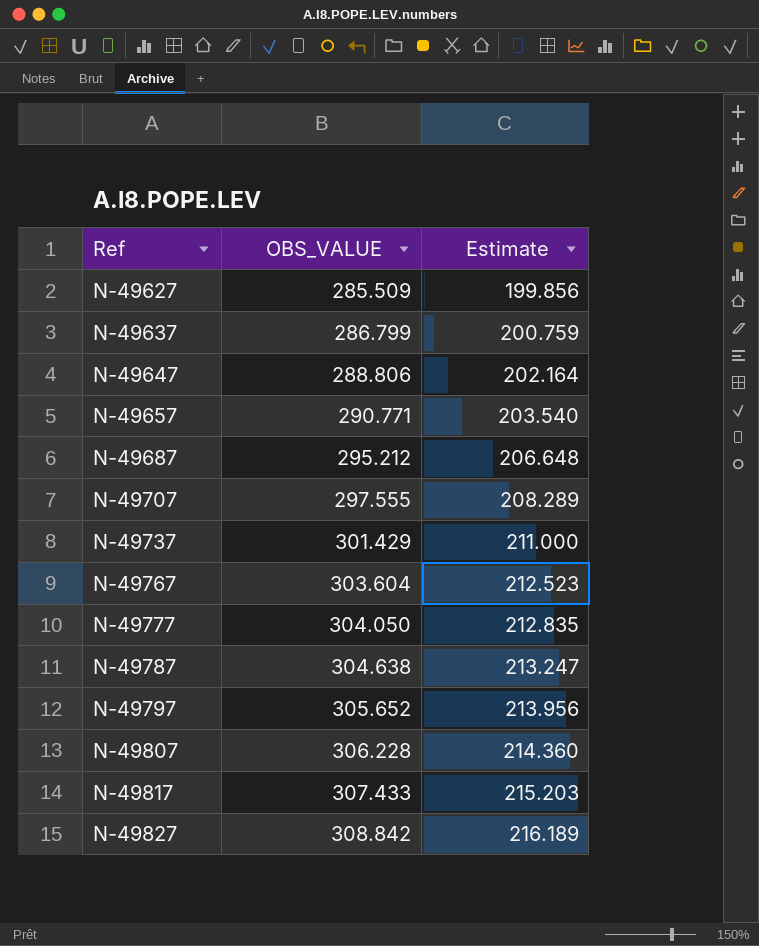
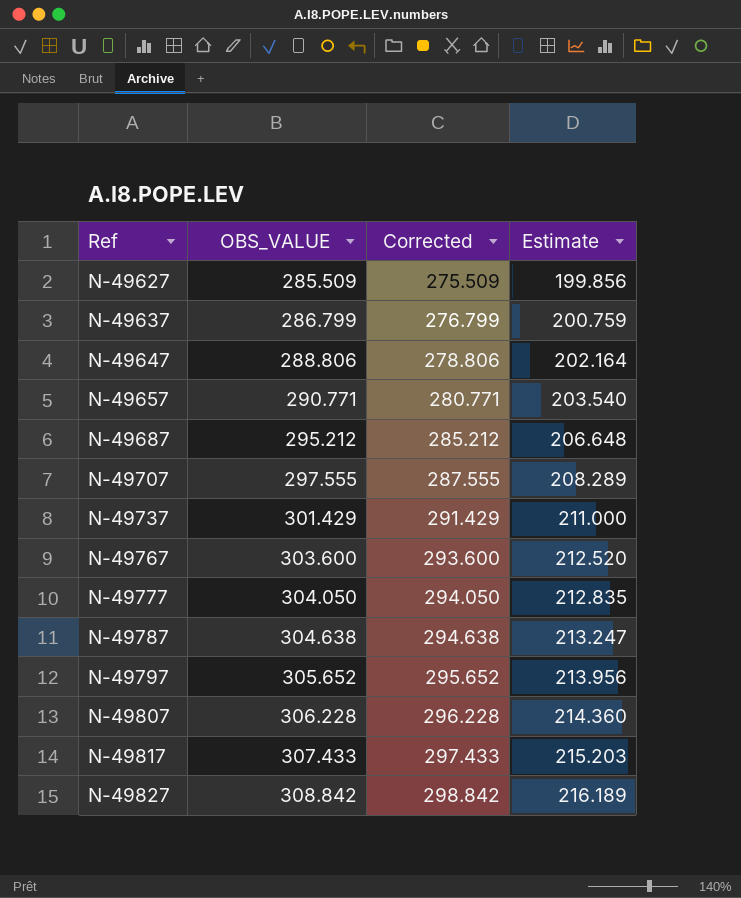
column Corrected | formula: none -> [OBS_VALUE] - 10
N-49767 | OBS_VALUE: 303.604 -> 303.600
N-49767 | Estimate: 212.523 -> 212.520

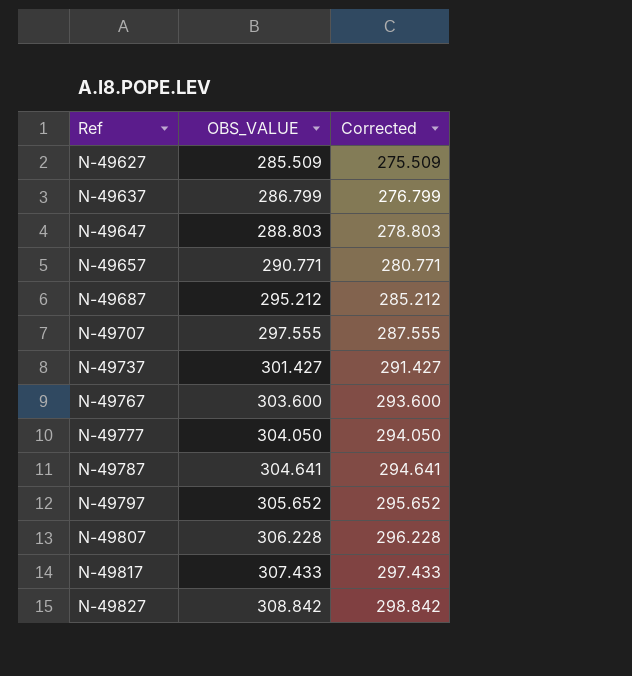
column Estimate | formula: [OBS_VALUE] * 0.7 -> none
N-49647 | OBS_VALUE: 288.806 -> 288.803
N-49647 | Corrected: 278.806 -> 278.803
N-49737 | OBS_VALUE: 301.429 -> 301.427
N-49737 | Corrected: 291.429 -> 291.427
N-49787 | OBS_VALUE: 304.638 -> 304.641
N-49787 | Corrected: 294.638 -> 294.641

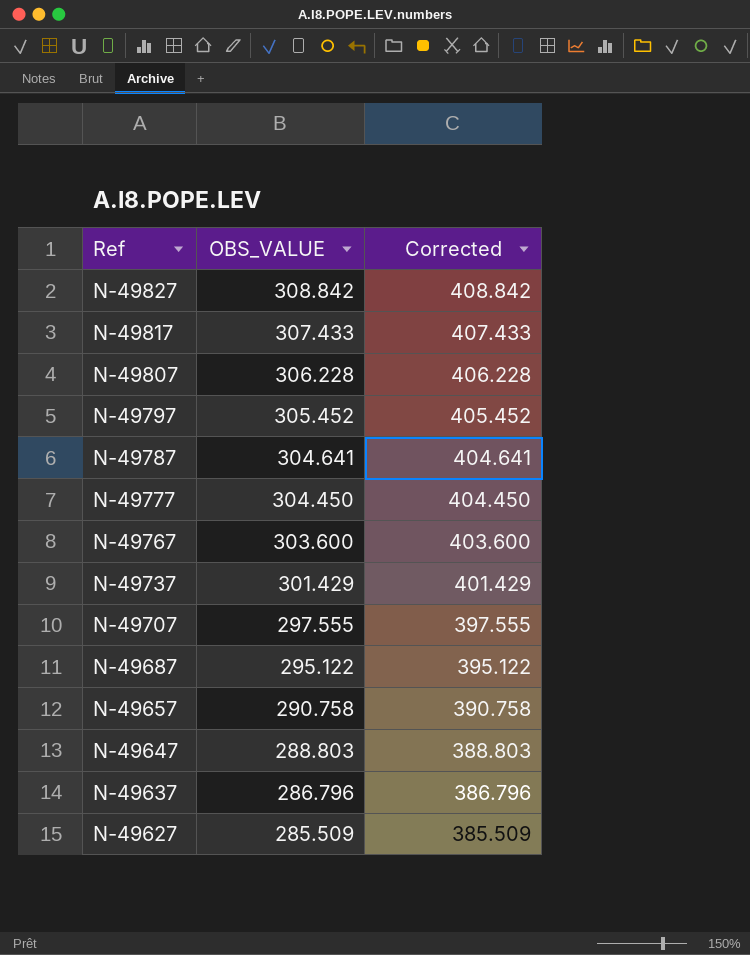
row order: Ref ascending -> Ref descending
column Corrected | formula: [OBS_VALUE] - 10 -> [OBS_VALUE] + 100
N-49797 | OBS_VALUE: 305.652 -> 305.452
N-49777 | OBS_VALUE: 304.050 -> 304.450
N-49737 | OBS_VALUE: 301.427 -> 301.429
N-49687 | OBS_VALUE: 295.212 -> 295.122
N-49657 | OBS_VALUE: 290.771 -> 290.758
N-49637 | OBS_VALUE: 286.799 -> 286.796

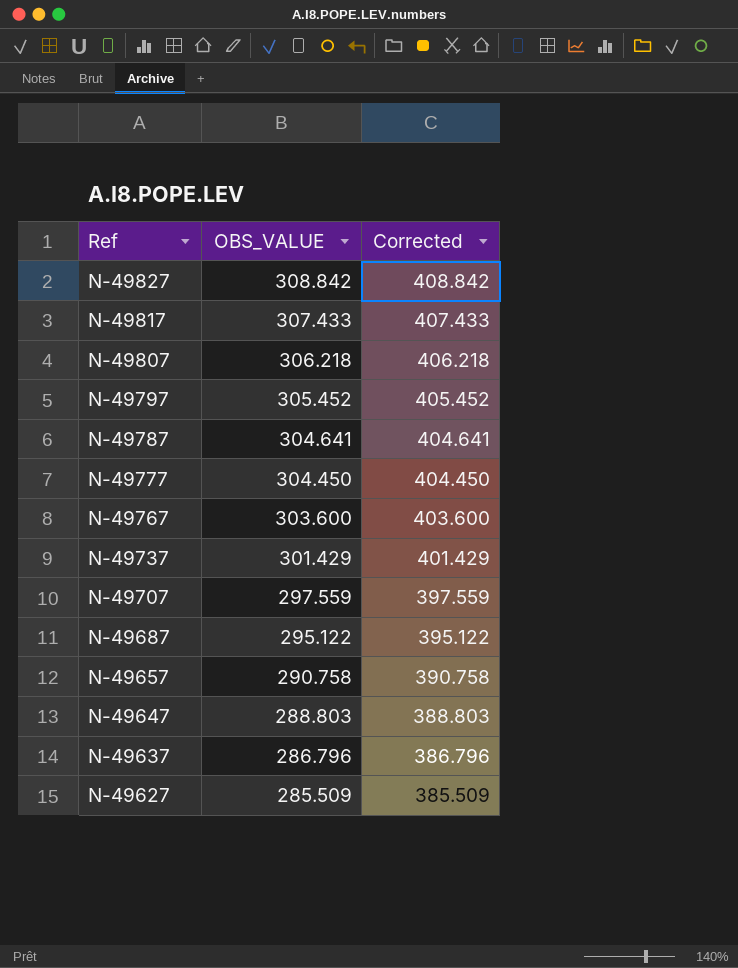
N-49807 | OBS_VALUE: 306.228 -> 306.218
N-49807 | Corrected: 406.228 -> 406.218
N-49707 | OBS_VALUE: 297.555 -> 297.559
N-49707 | Corrected: 397.555 -> 397.559

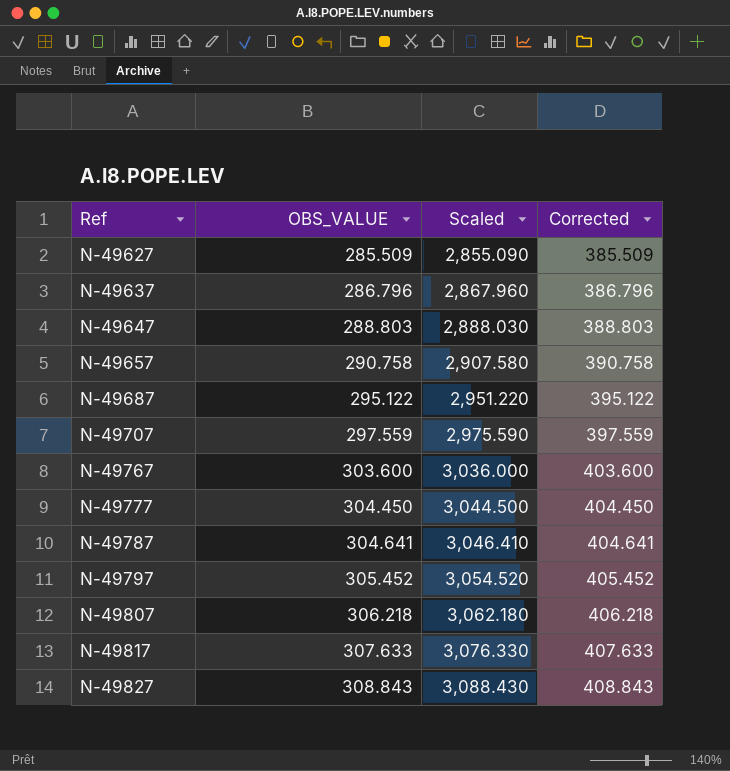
row order: Ref descending -> Ref ascending
column Scaled | formula: none -> [OBS_VALUE] * 10
row N-49737: 301.429 | 401.429 -> none
N-49817 | OBS_VALUE: 307.433 -> 307.633
N-49817 | Corrected: 407.433 -> 407.633
N-49827 | OBS_VALUE: 308.842 -> 308.843
N-49827 | Corrected: 408.842 -> 408.843

